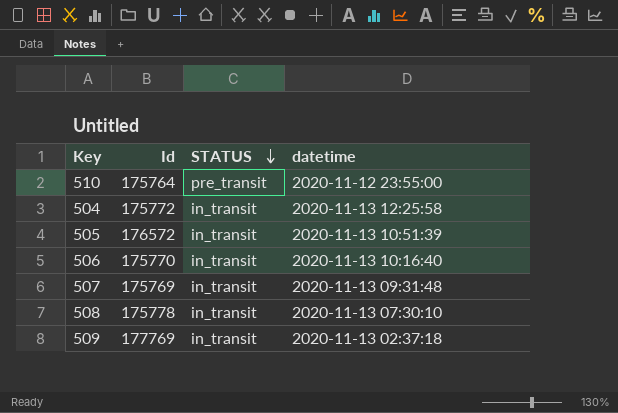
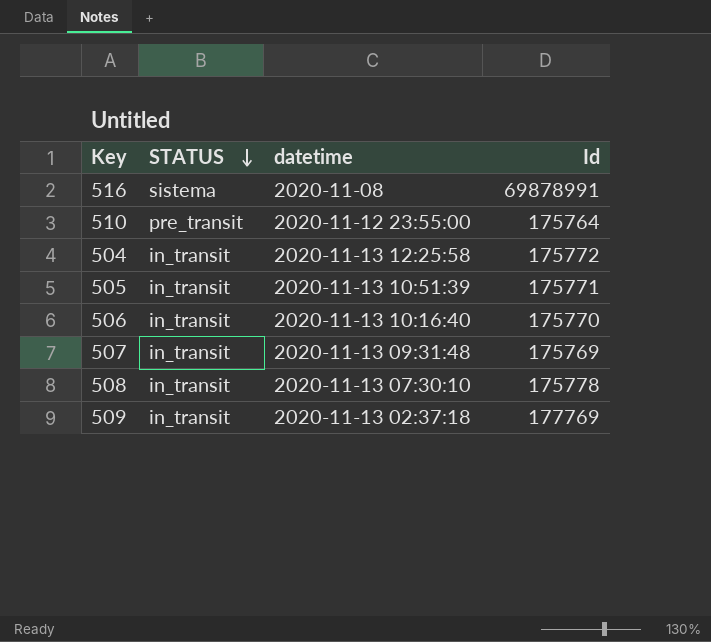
column Id | position: 2 -> 4
row 516: none -> sistema | 2020-11-08 | 69878991
505 | Id: 176572 -> 175771

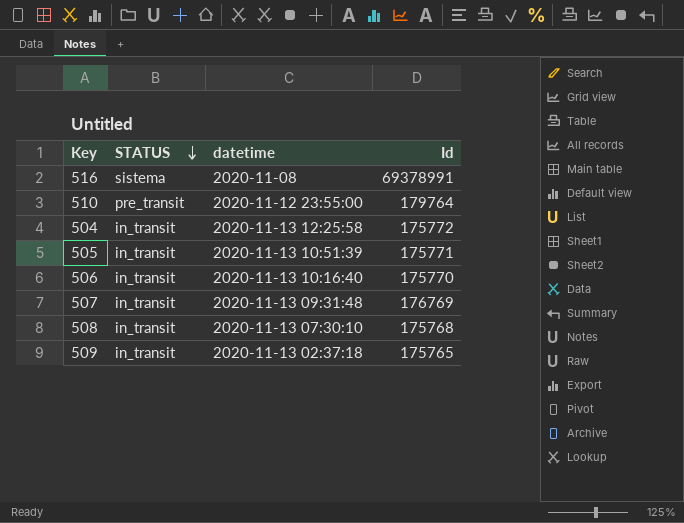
516 | Id: 69878991 -> 69378991
510 | Id: 175764 -> 179764
507 | Id: 175769 -> 176769
508 | Id: 175778 -> 175768
509 | Id: 177769 -> 175765

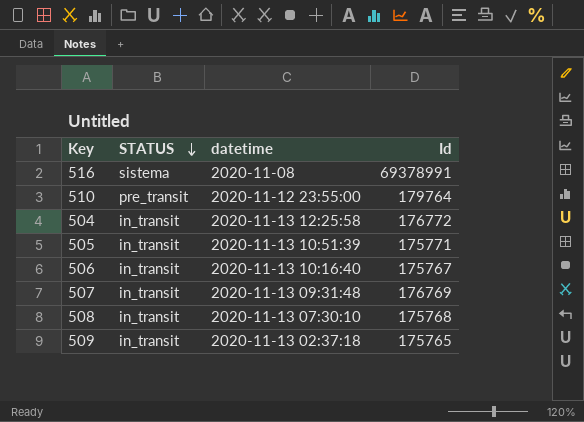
504 | Id: 175772 -> 176772
506 | Id: 175770 -> 175767

